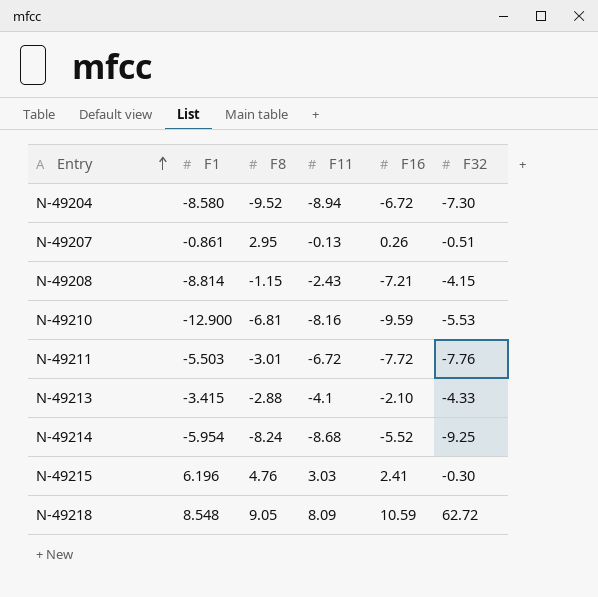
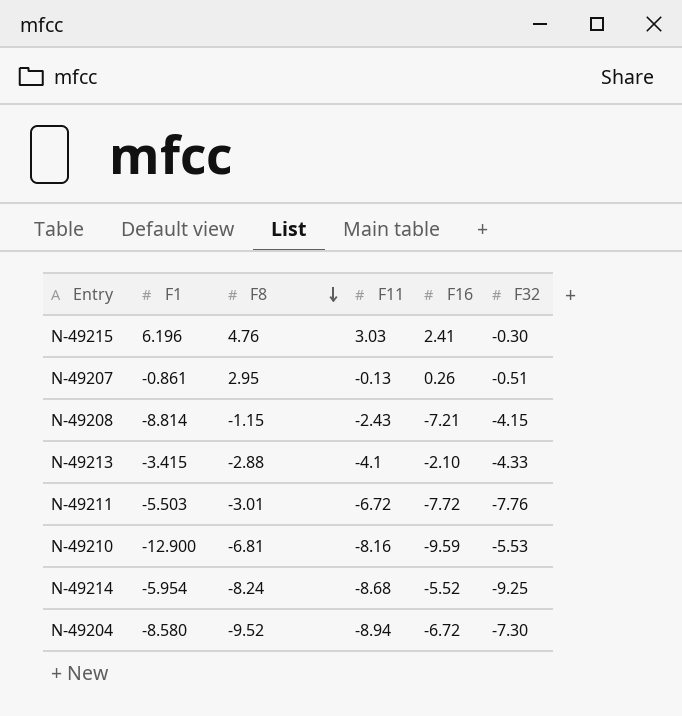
row order: Entry ascending -> F8 descending
row N-49218: 8.548 | 9.05 | 8.09 | 10.59 | 62.72 -> none

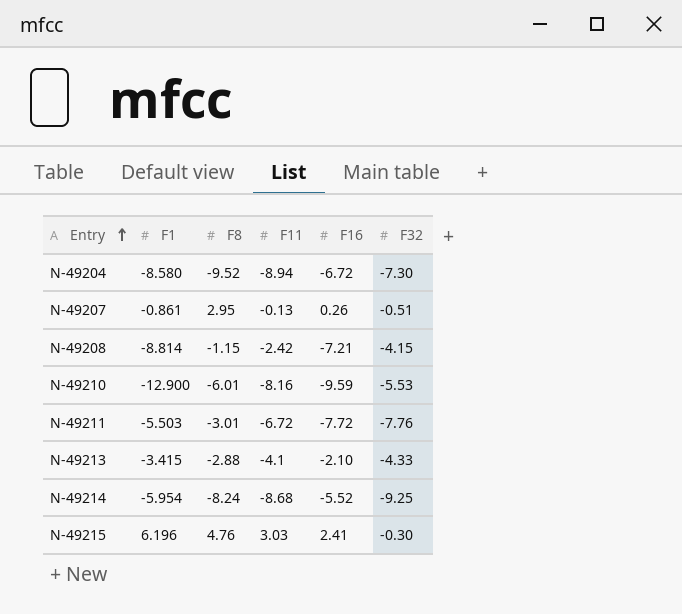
row order: F8 descending -> Entry ascending
N-49208 | F11: -2.43 -> -2.42
N-49210 | F8: -6.81 -> -6.01

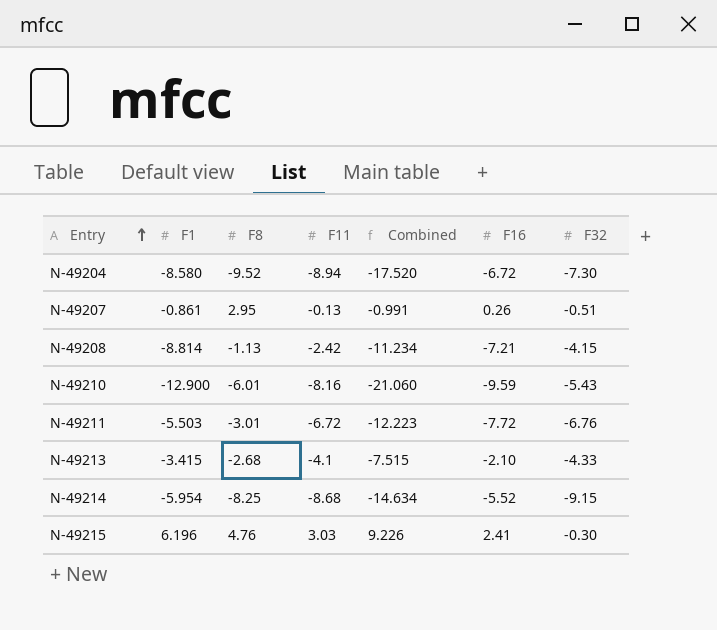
column Combined | formula: none -> [F1] + [F11]
N-49208 | F8: -1.15 -> -1.13
N-49210 | F32: -5.53 -> -5.43
N-49211 | F32: -7.76 -> -6.76
N-49213 | F8: -2.88 -> -2.68
N-49214 | F8: -8.24 -> -8.25
N-49214 | F32: -9.25 -> -9.15

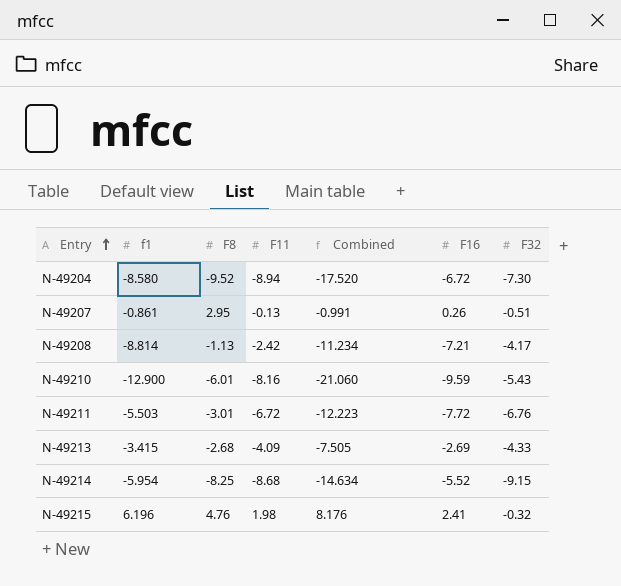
column name: F1 -> f1
N-49208 | F32: -4.15 -> -4.17
N-49213 | F11: -4.1 -> -4.09
N-49213 | Combined: -7.515 -> -7.505
N-49213 | F16: -2.10 -> -2.69
N-49215 | F11: 3.03 -> 1.98
N-49215 | Combined: 9.226 -> 8.176
N-49215 | F32: -0.30 -> -0.32

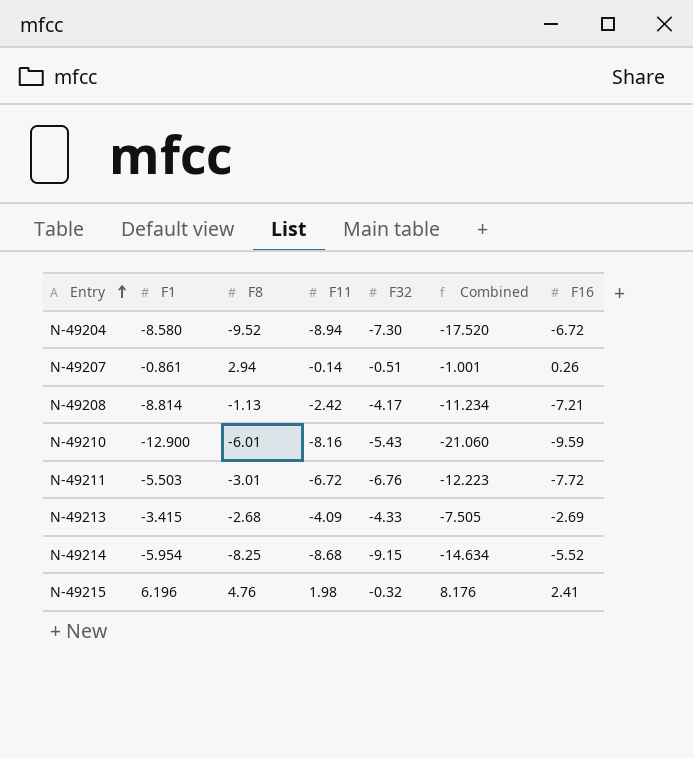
column name: f1 -> F1
column F32 | position: 7 -> 5
N-49207 | F8: 2.95 -> 2.94
N-49207 | F11: -0.13 -> -0.14
N-49207 | Combined: -0.991 -> -1.001

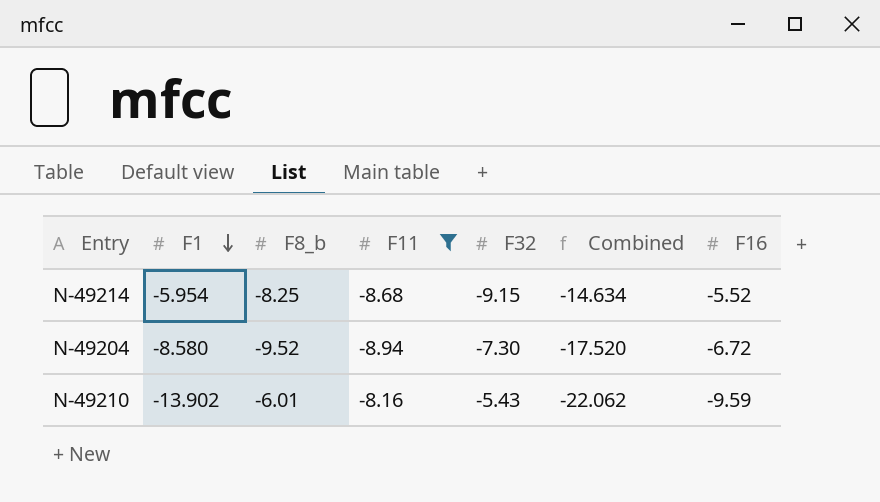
filter: none -> F11 <= -8.16
row order: Entry ascending -> F1 descending
column name: F8 -> F8_b
N-49210 | F1: -12.900 -> -13.902
N-49210 | Combined: -21.060 -> -22.062

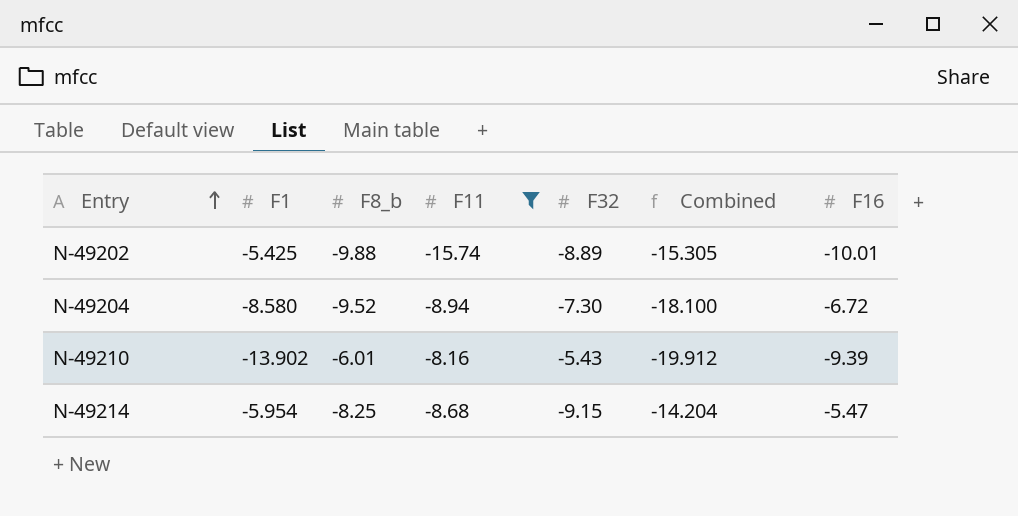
row order: F1 descending -> Entry ascending
column Combined | formula: [F1] + [F11] -> [F1] + [F8_b]
row N-49202: none -> -5.425 | -9.88 | -15.74 | -8.89 | -15.305 | -10.01
N-49210 | F16: -9.59 -> -9.39
N-49214 | F16: -5.52 -> -5.47

